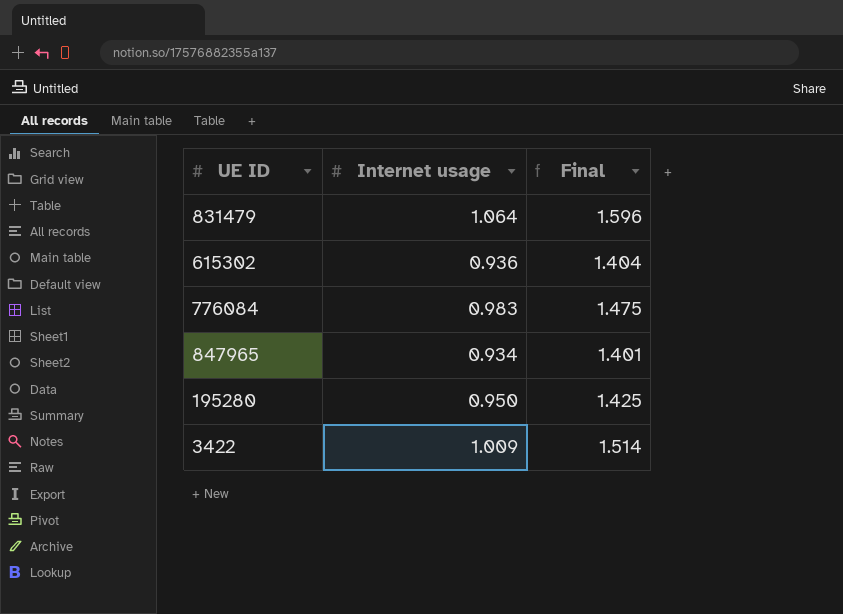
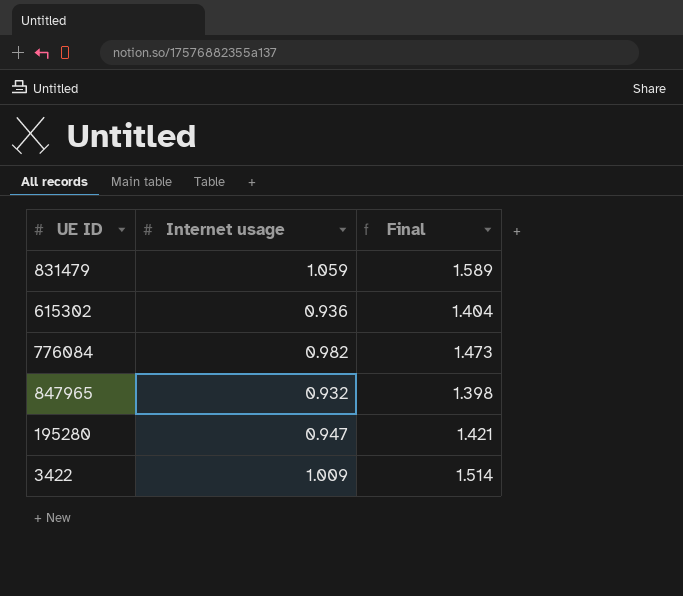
831479 | Internet usage: 1.064 -> 1.059
831479 | Final: 1.596 -> 1.589
776084 | Internet usage: 0.983 -> 0.982
776084 | Final: 1.475 -> 1.473
847965 | Internet usage: 0.934 -> 0.932
847965 | Final: 1.401 -> 1.398
195280 | Internet usage: 0.950 -> 0.947
195280 | Final: 1.425 -> 1.421

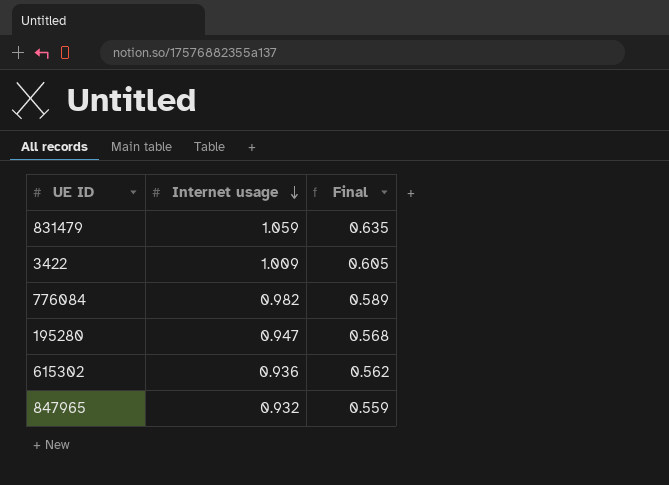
row order: none -> Internet usage descending
column Final | formula: [Internet usage] * 1.5 -> [Internet usage] * 0.6

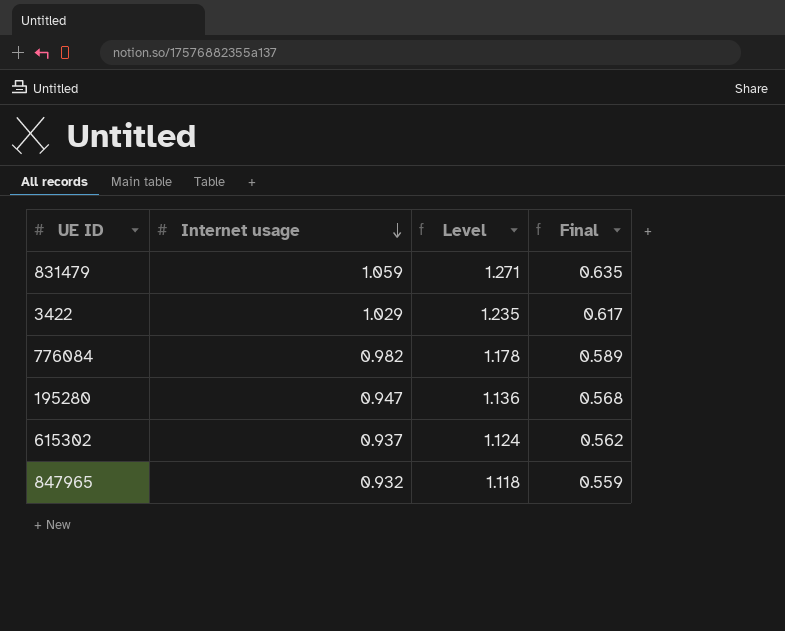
column Level | formula: none -> [Internet usage] * 1.2
3422 | Internet usage: 1.009 -> 1.029
3422 | Final: 0.605 -> 0.617
615302 | Internet usage: 0.936 -> 0.937

